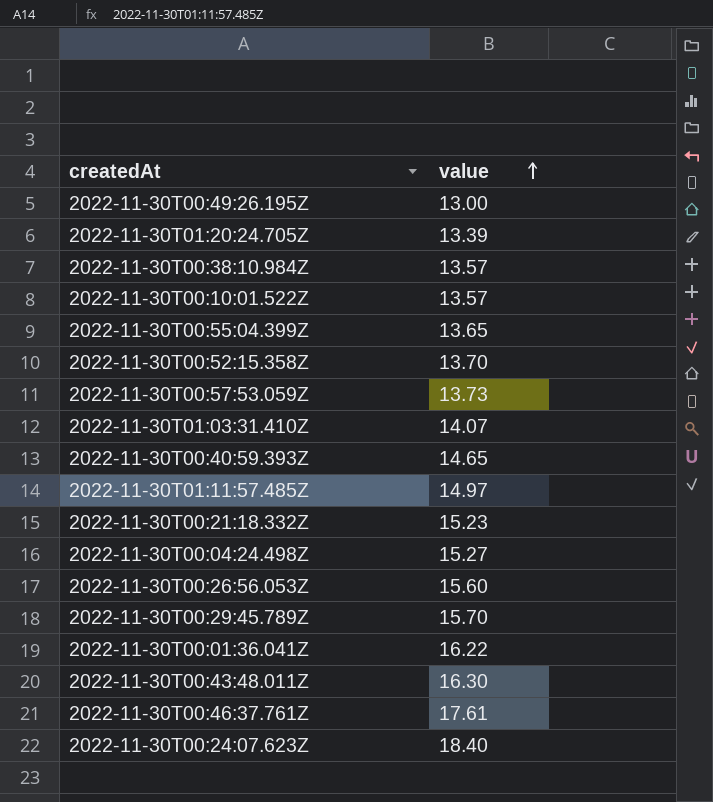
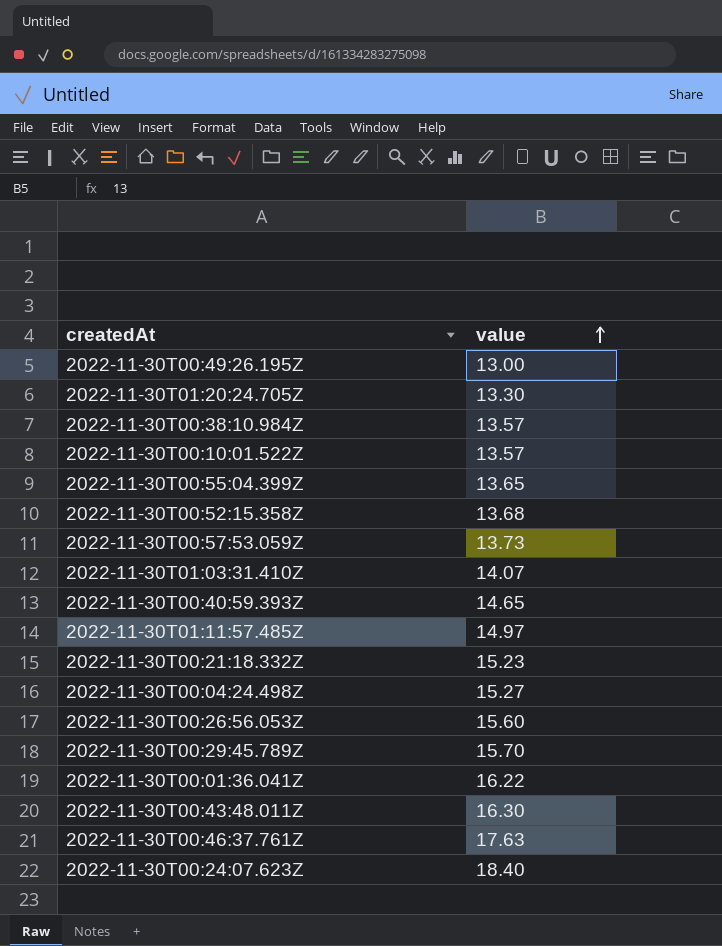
2022-11-30T01:20:24.705Z | value: 13.39 -> 13.30
2022-11-30T00:52:15.358Z | value: 13.70 -> 13.68
2022-11-30T00:46:37.761Z | value: 17.61 -> 17.63

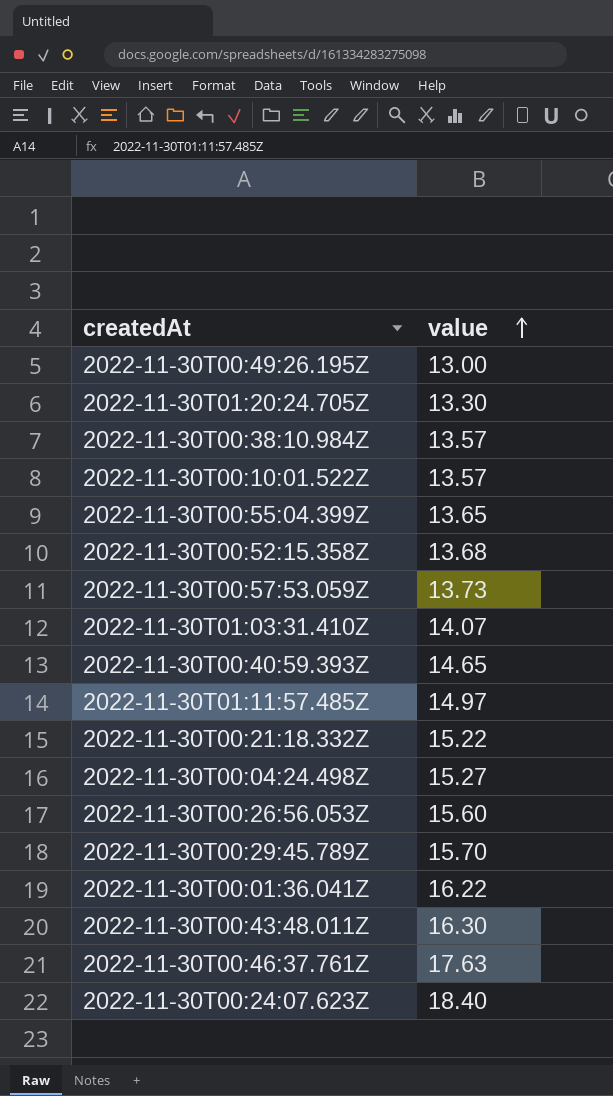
2022-11-30T00:21:18.332Z | value: 15.23 -> 15.22

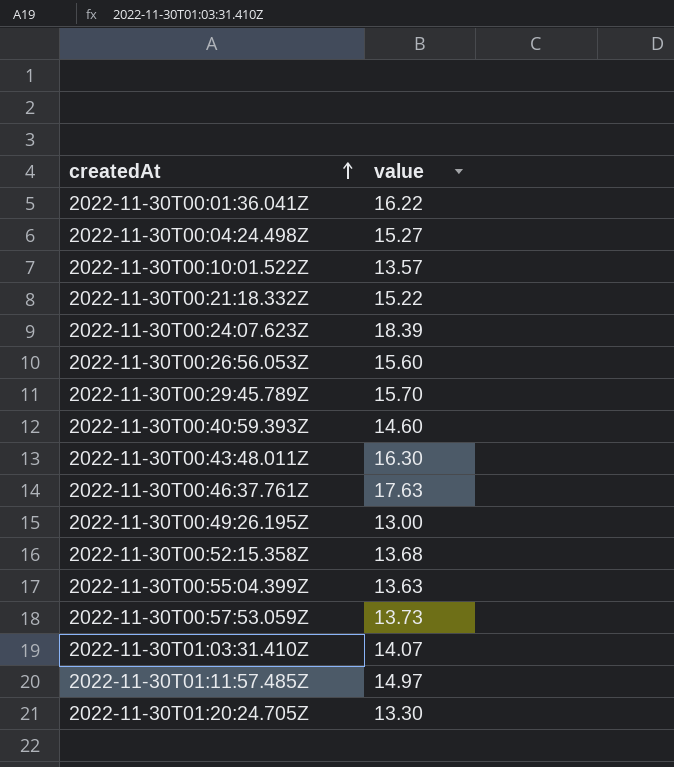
row order: value ascending -> createdAt ascending
row 2022-11-30T00:38:10.984Z: 13.57 -> none
2022-11-30T00:24:07.623Z | value: 18.40 -> 18.39
2022-11-30T00:40:59.393Z | value: 14.65 -> 14.60
2022-11-30T00:55:04.399Z | value: 13.65 -> 13.63

